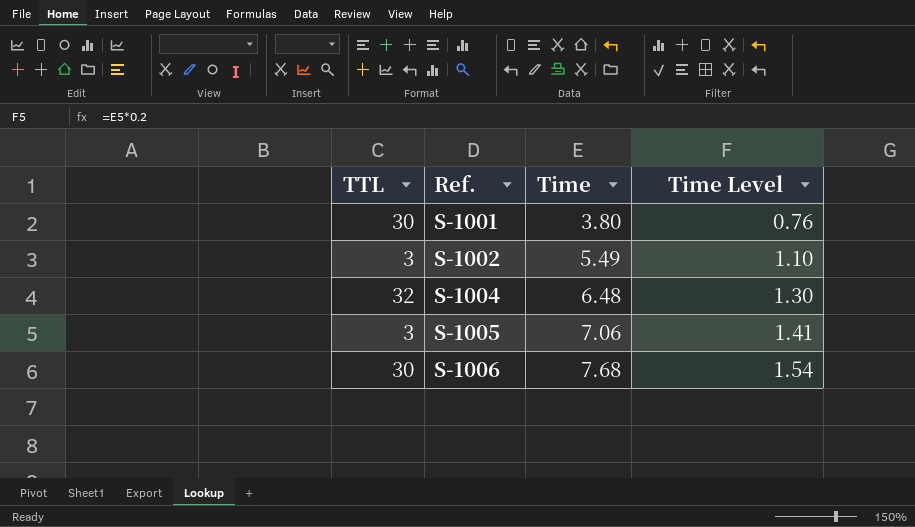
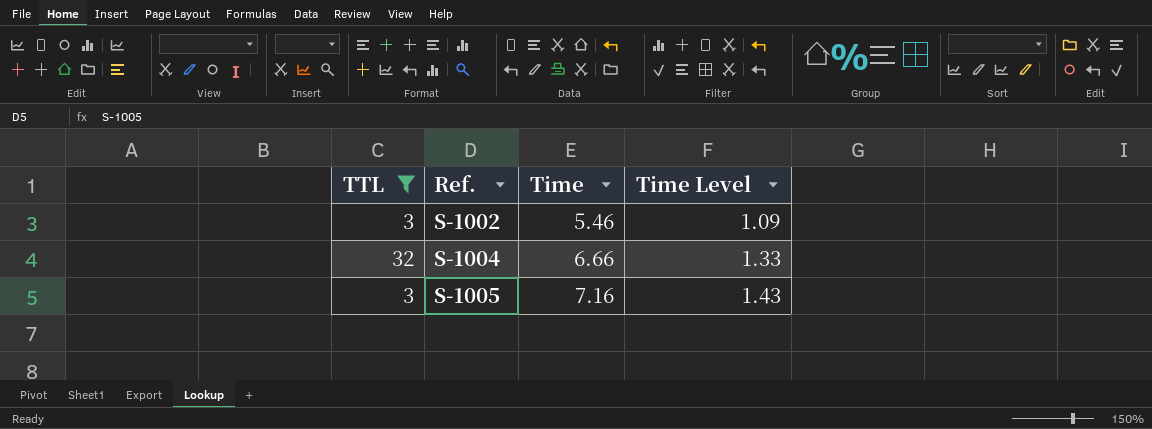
filter: none -> TTL != 30
S-1002 | Time: 5.49 -> 5.46
S-1002 | Time Level: 1.10 -> 1.09
S-1004 | Time: 6.48 -> 6.66
S-1004 | Time Level: 1.30 -> 1.33
S-1005 | Time: 7.06 -> 7.16
S-1005 | Time Level: 1.41 -> 1.43

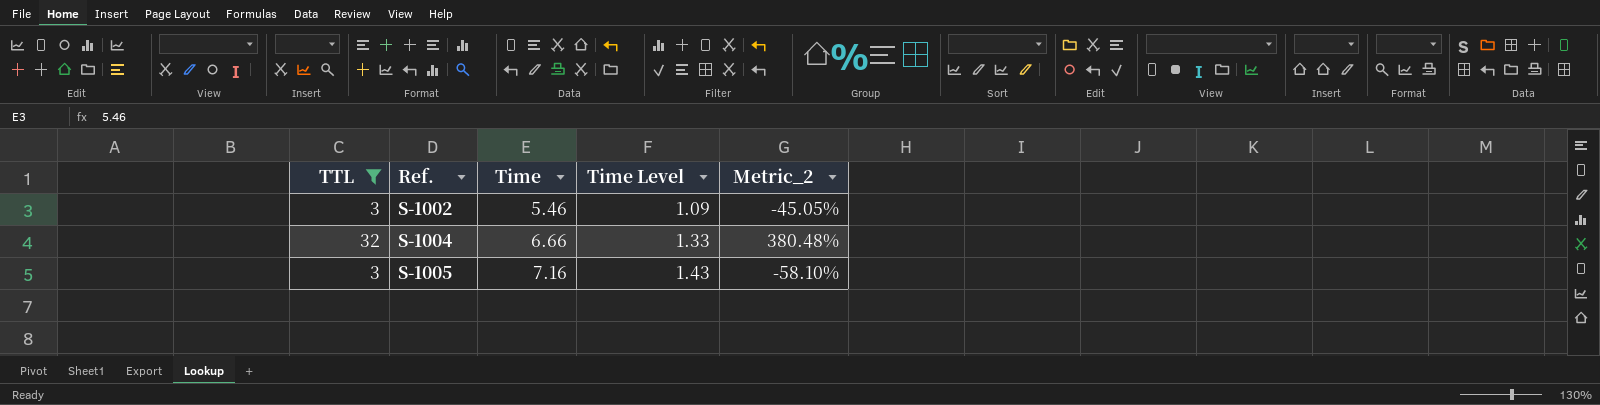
column Metric_2 | formula: none -> ([TTL] - [Time]) / [Time]

